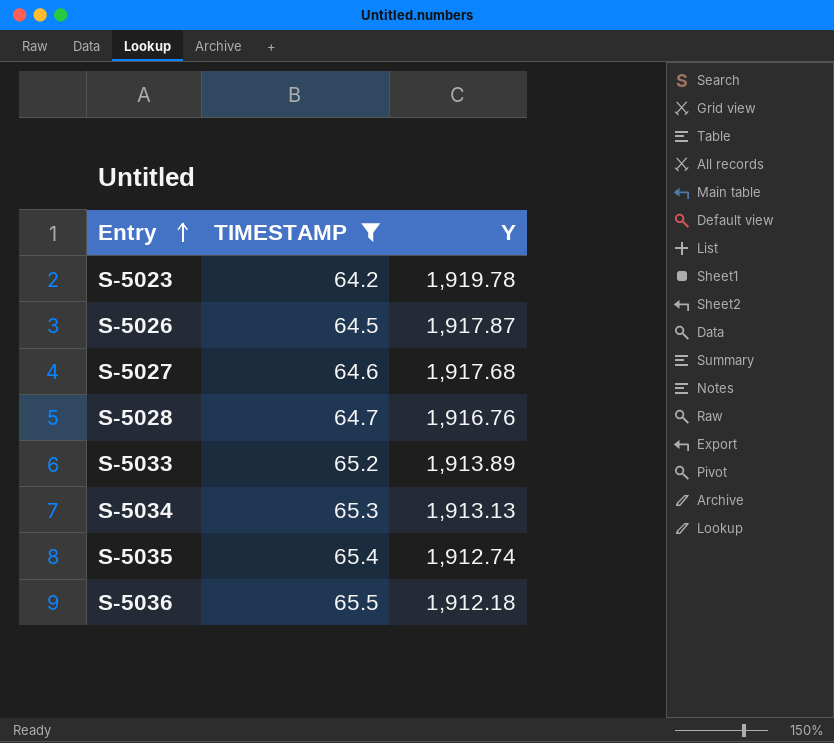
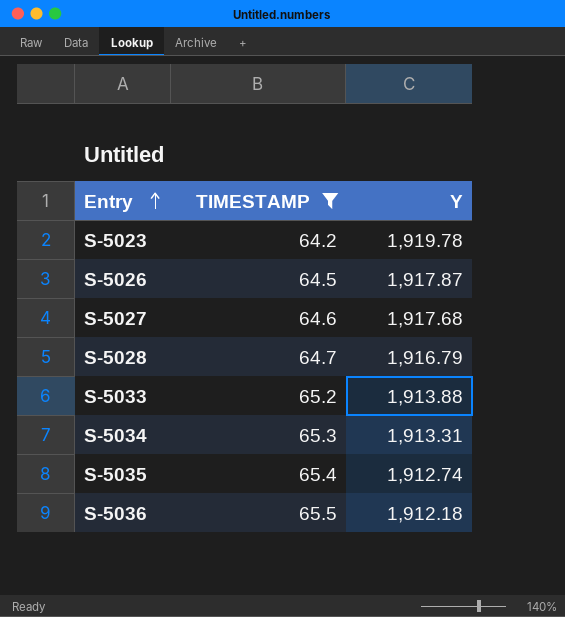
S-5028 | Y: 1,916.76 -> 1,916.79
S-5033 | Y: 1,913.89 -> 1,913.88
S-5034 | Y: 1,913.13 -> 1,913.31

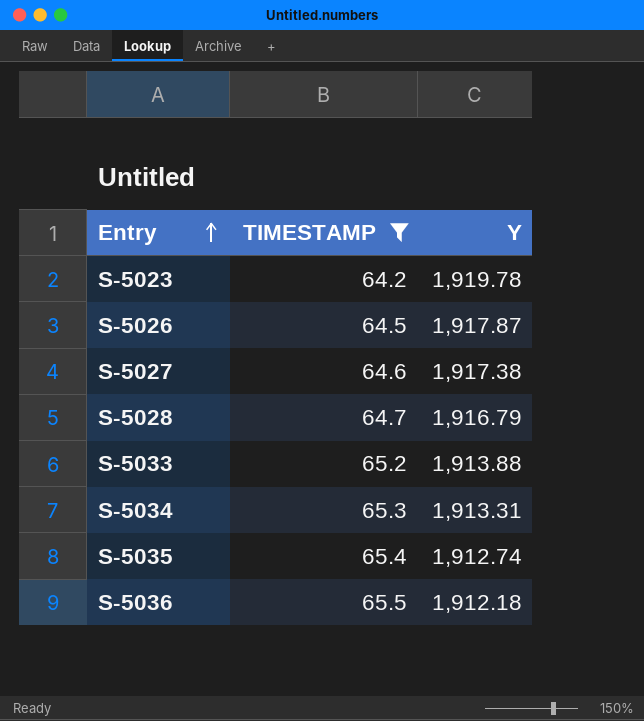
S-5027 | Y: 1,917.68 -> 1,917.38

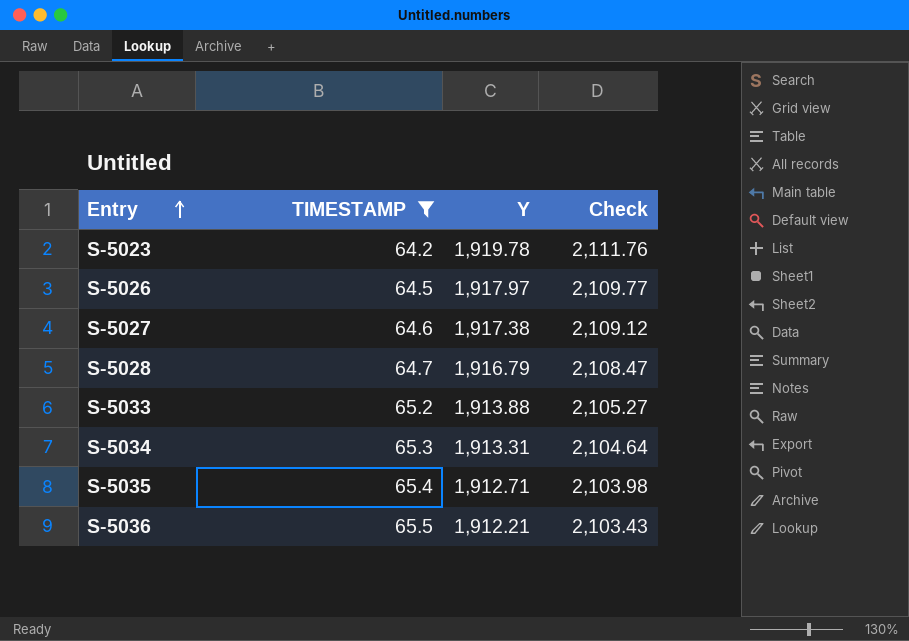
column Check | formula: none -> [Y] * 1.1
S-5026 | Y: 1,917.87 -> 1,917.97
S-5035 | Y: 1,912.74 -> 1,912.71
S-5036 | Y: 1,912.18 -> 1,912.21

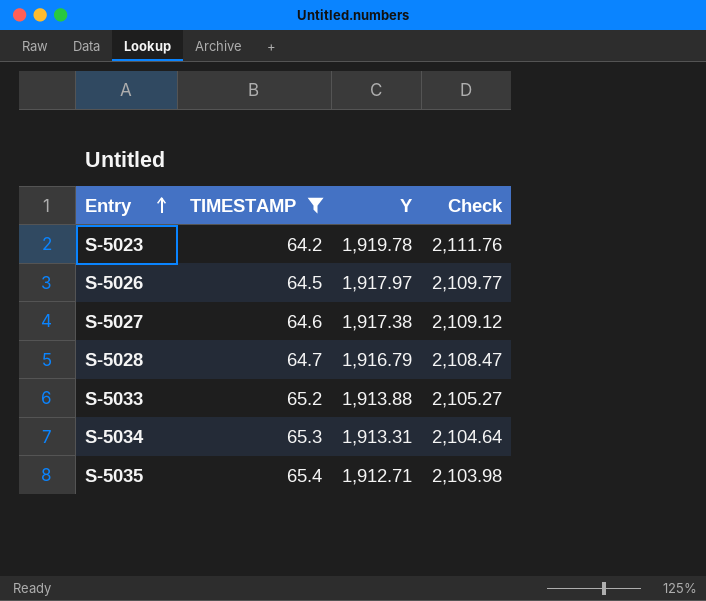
row S-5036: 65.5 | 1,912.21 | 2,103.43 -> none

